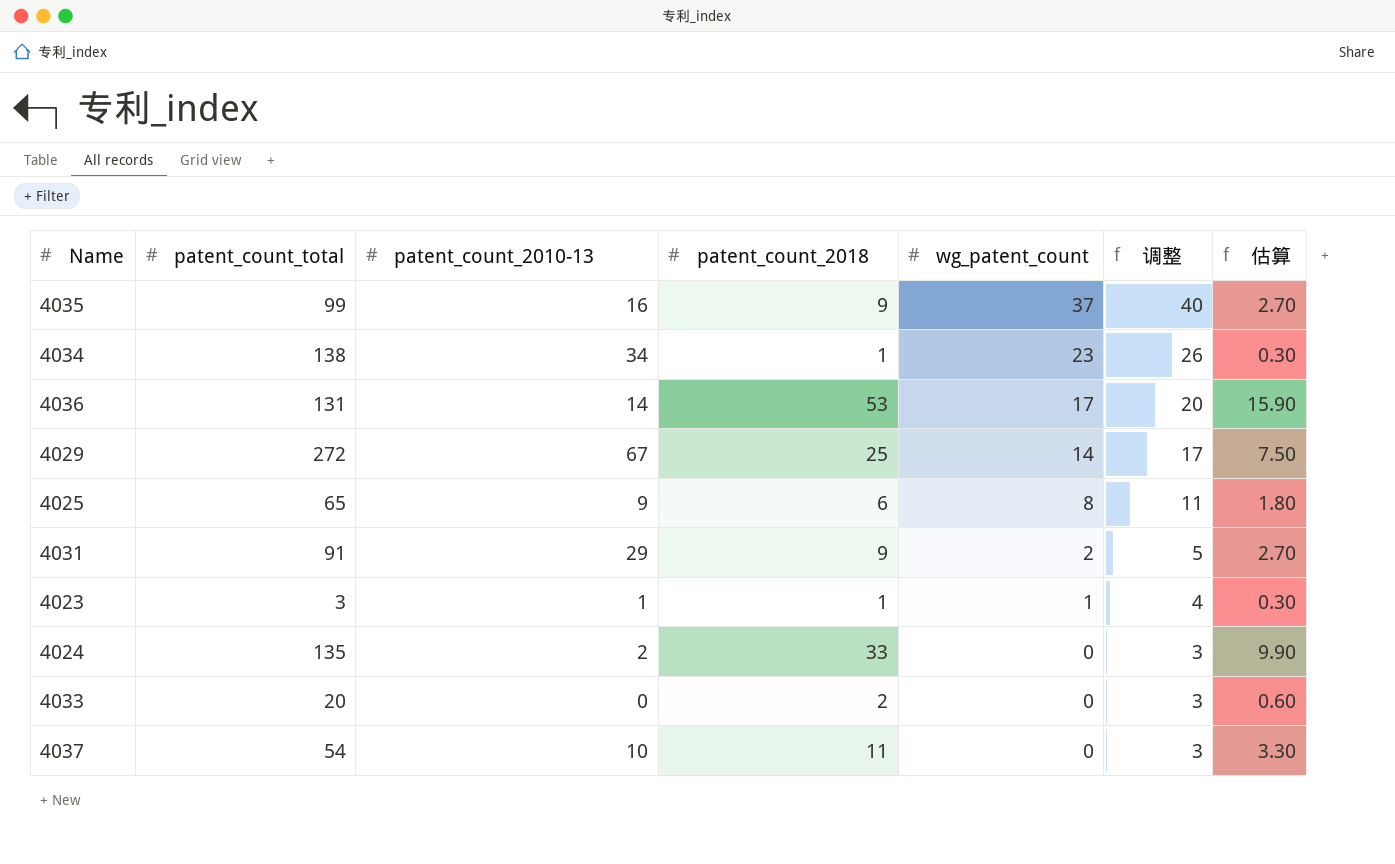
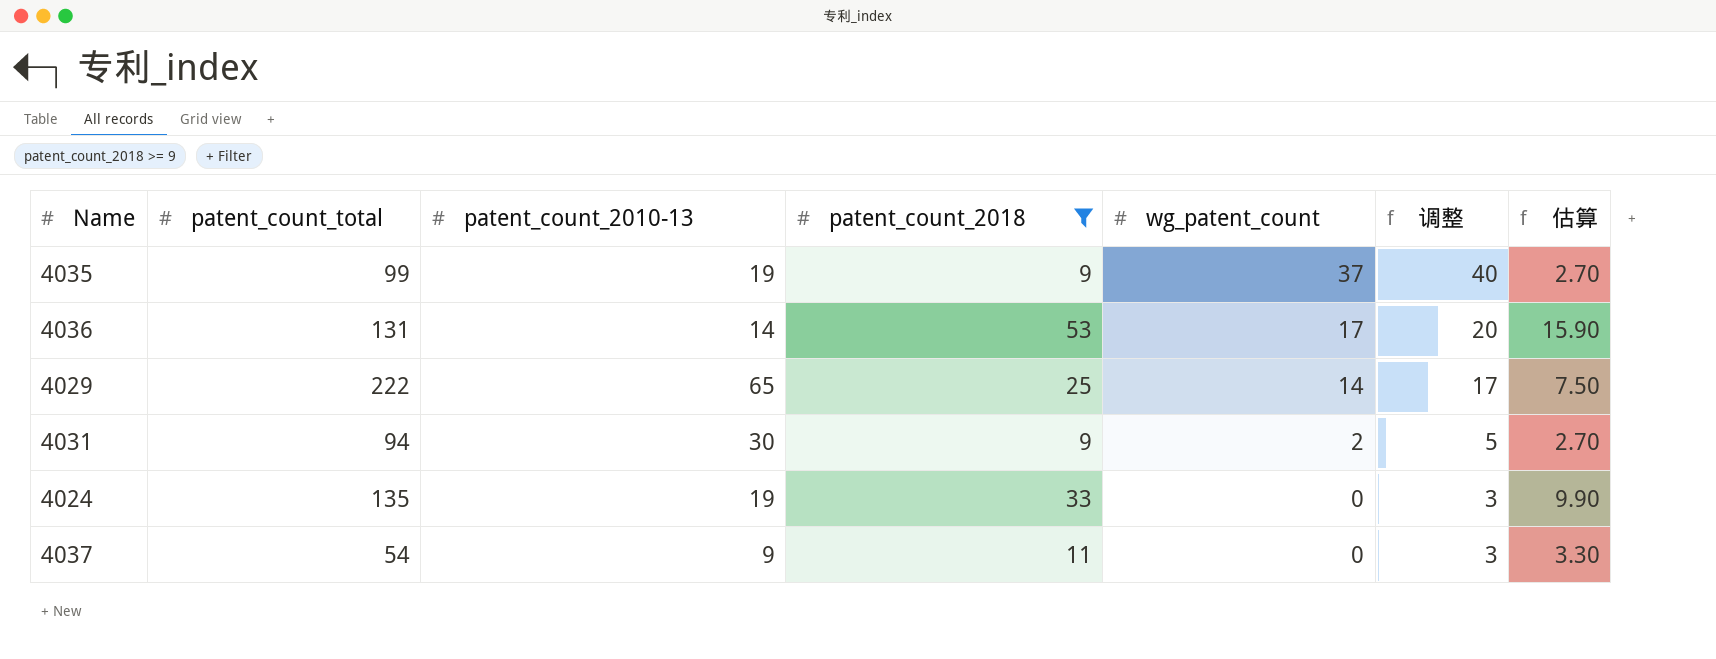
filter: none -> patent_count_2018 >= 9
4035 | patent_count_2010-13: 16 -> 19
4029 | patent_count_total: 272 -> 222
4029 | patent_count_2010-13: 67 -> 65
4031 | patent_count_total: 91 -> 94
4031 | patent_count_2010-13: 29 -> 30
4024 | patent_count_2010-13: 2 -> 19
4037 | patent_count_2010-13: 10 -> 9

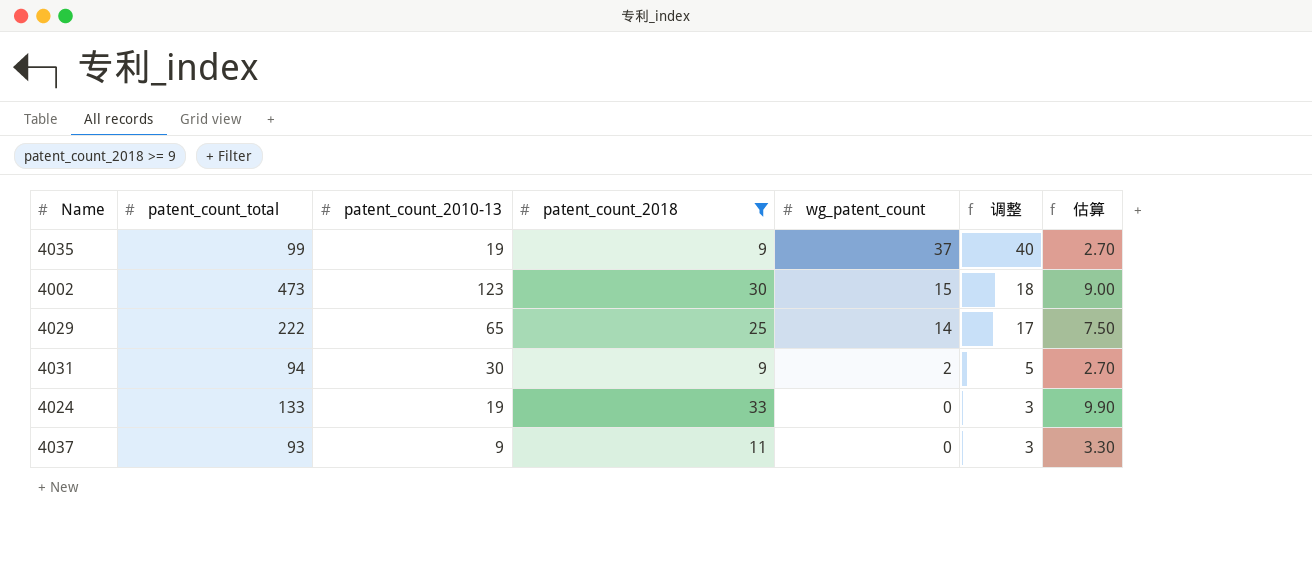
row 4036: 131 | 14 | 53 | 17 | 20 | 15.90 -> none
row 4002: none -> 473 | 123 | 30 | 15 | 18 | 9.00
4024 | patent_count_total: 135 -> 133
4037 | patent_count_total: 54 -> 93

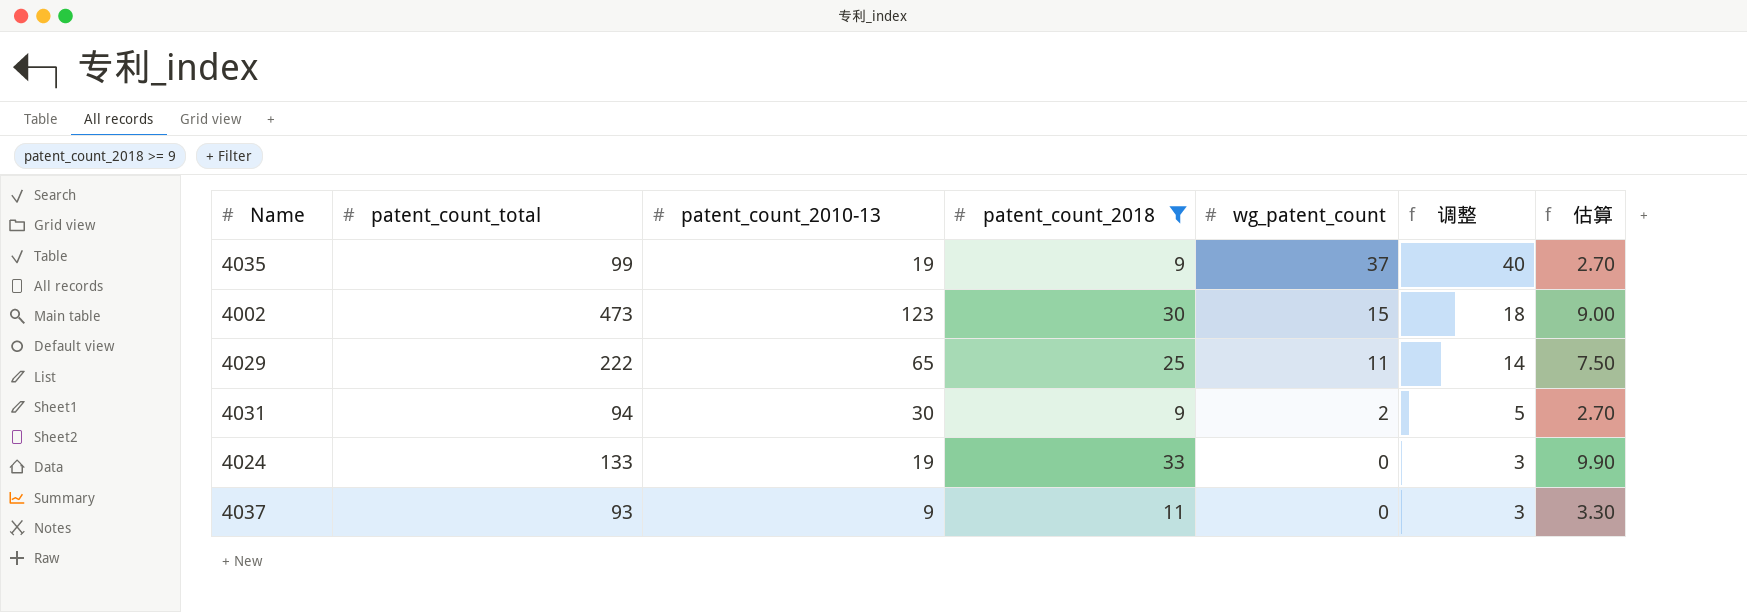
4029 | wg_patent_count: 14 -> 11
4029 | 调整: 17 -> 14

